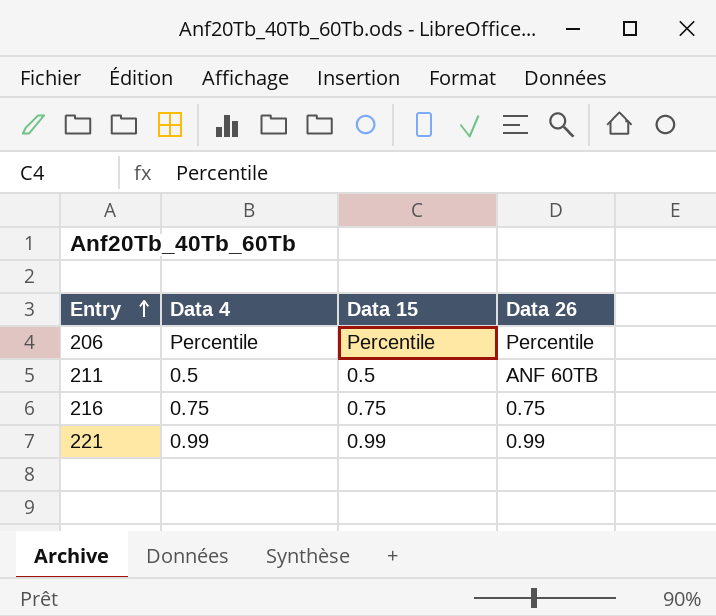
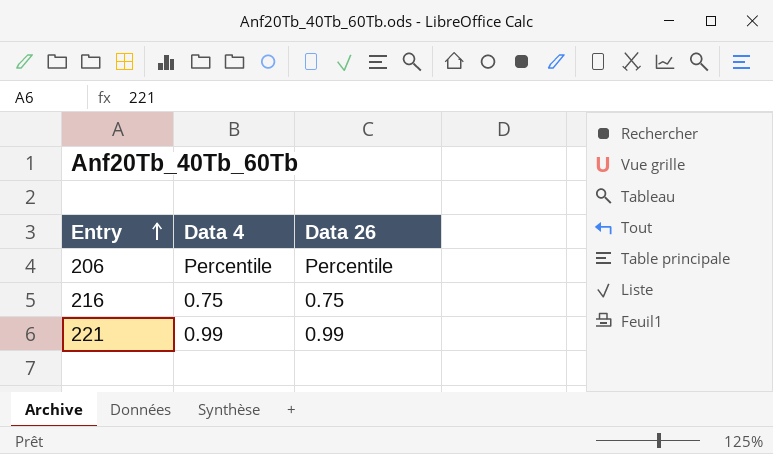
column Data 15 | position: 3 -> none
row 211: 0.5 | 0.5 | ANF 60TB -> none

